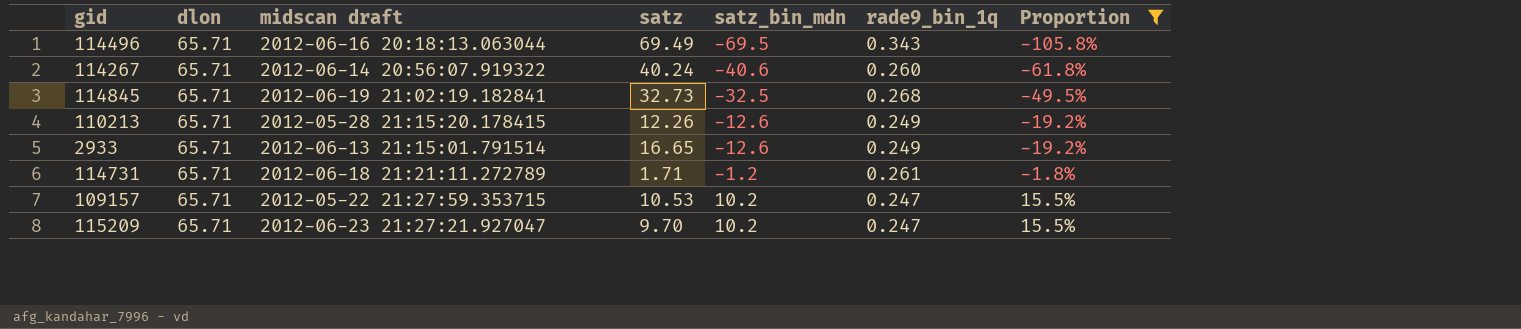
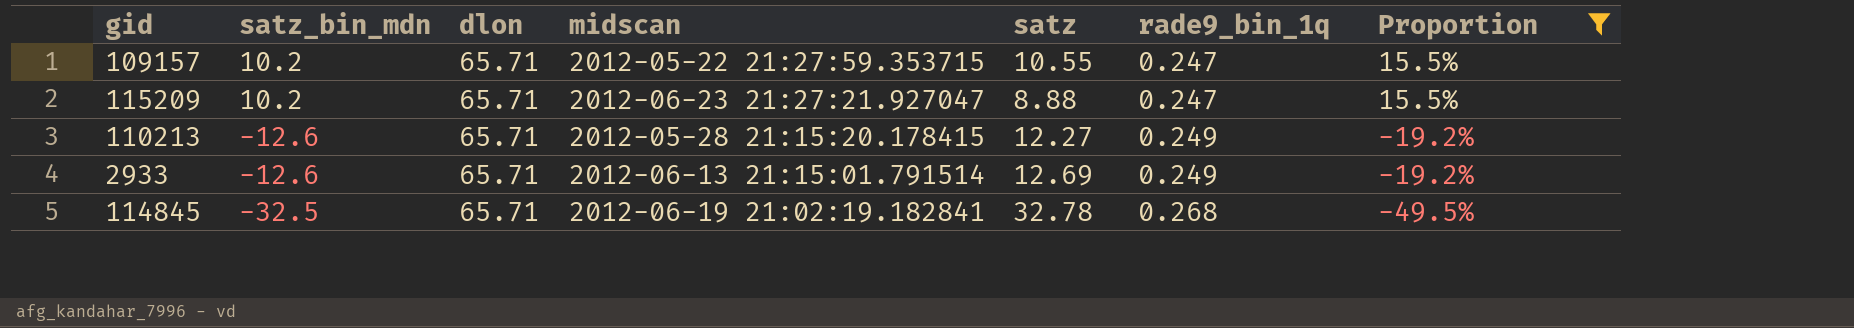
row order: satz_bin_mdn ascending -> satz_bin_mdn descending
column satz_bin_mdn | position: 5 -> 2
column name: midscan draft -> midscan
row 114496: 65.71 | 2012-06-16 20:18:13.063044 | 69.49 | -69.5 | 0.343 | -105.8% -> none
row 114267: 65.71 | 2012-06-14 20:56:07.919322 | 40.24 | -40.6 | 0.260 | -61.8% -> none
row 114731: 65.71 | 2012-06-18 21:21:11.272789 | 1.71 | -1.2 | 0.261 | -1.8% -> none
109157 | satz: 10.53 -> 10.55
115209 | satz: 9.70 -> 8.88
110213 | satz: 12.26 -> 12.27
2933 | satz: 16.65 -> 12.69
114845 | satz: 32.73 -> 32.78

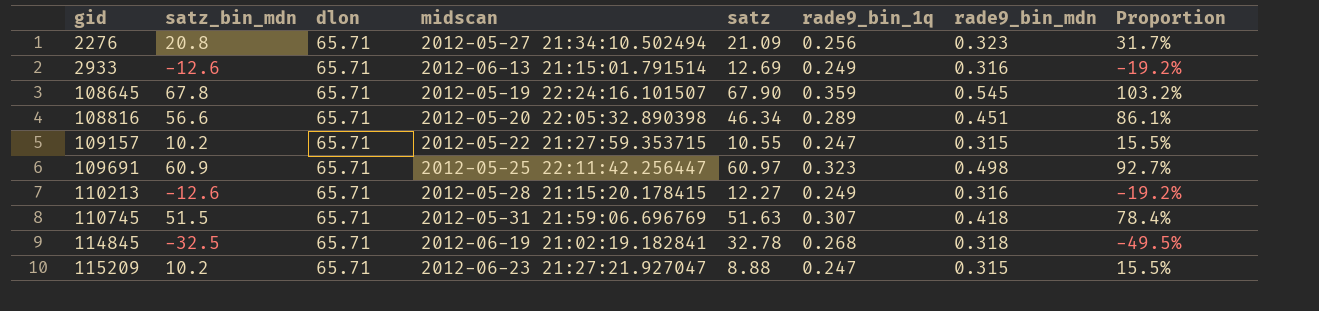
filter: Proportion <= 15.5% -> none
row order: satz_bin_mdn descending -> gid ascending
column rade9_bin_mdn | position: none -> 7

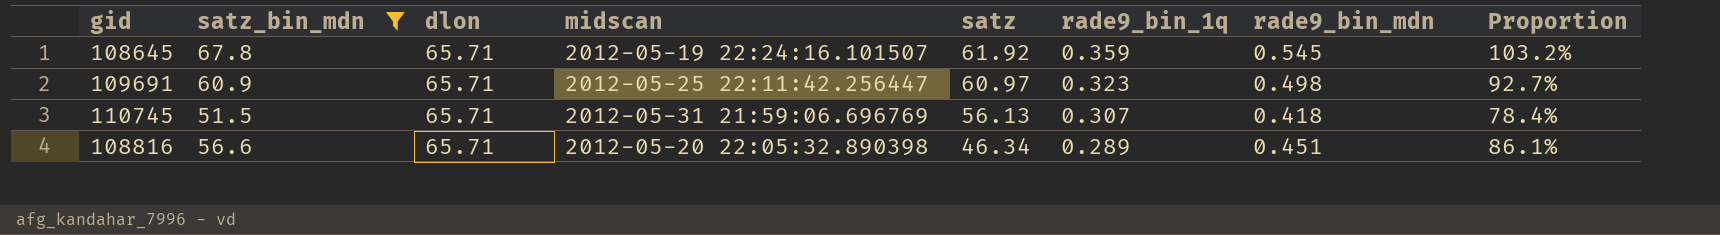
filter: none -> satz_bin_mdn >= 51.5
row order: gid ascending -> satz descending
108645 | satz: 67.90 -> 61.92
110745 | satz: 51.63 -> 56.13

